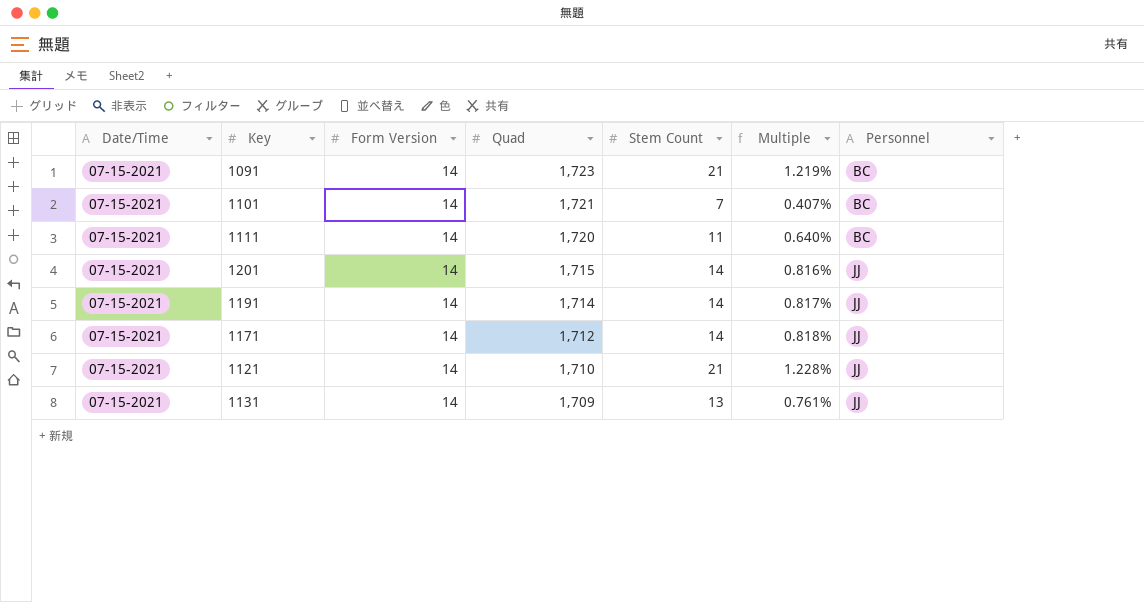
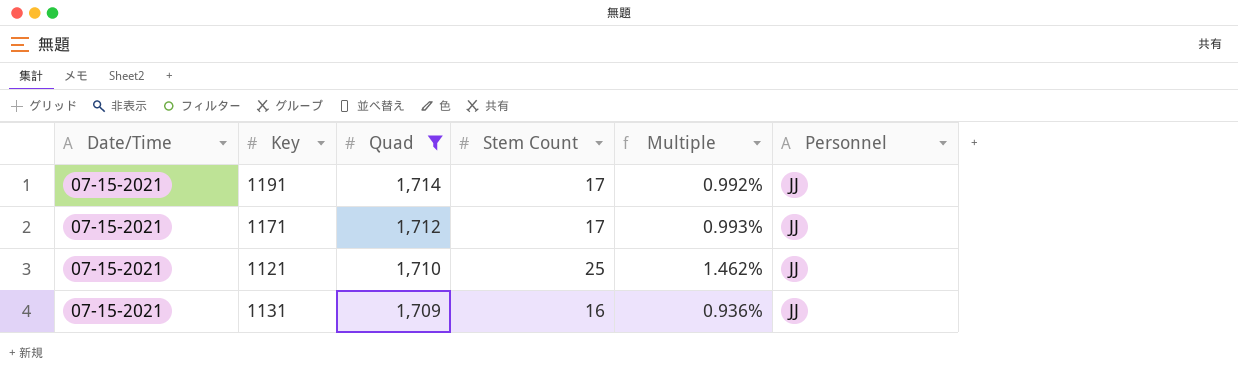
filter: none -> Quad <= 1,714
column Form Version | position: 3 -> none
1191 | Stem Count: 14 -> 17
1191 | Multiple: 0.817% -> 0.992%
1171 | Stem Count: 14 -> 17
1171 | Multiple: 0.818% -> 0.993%
1121 | Stem Count: 21 -> 25
1121 | Multiple: 1.228% -> 1.462%
1131 | Stem Count: 13 -> 16
1131 | Multiple: 0.761% -> 0.936%

